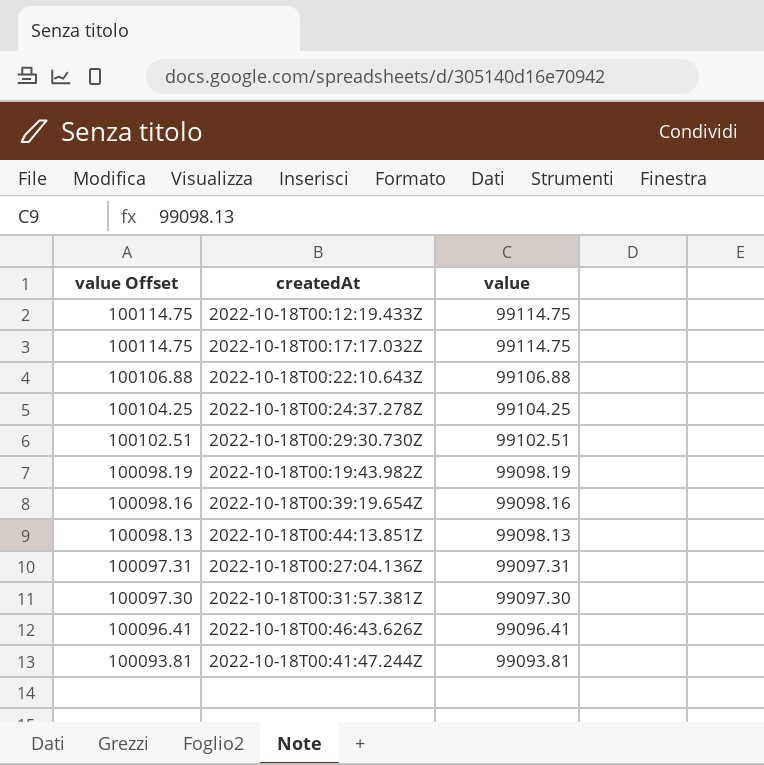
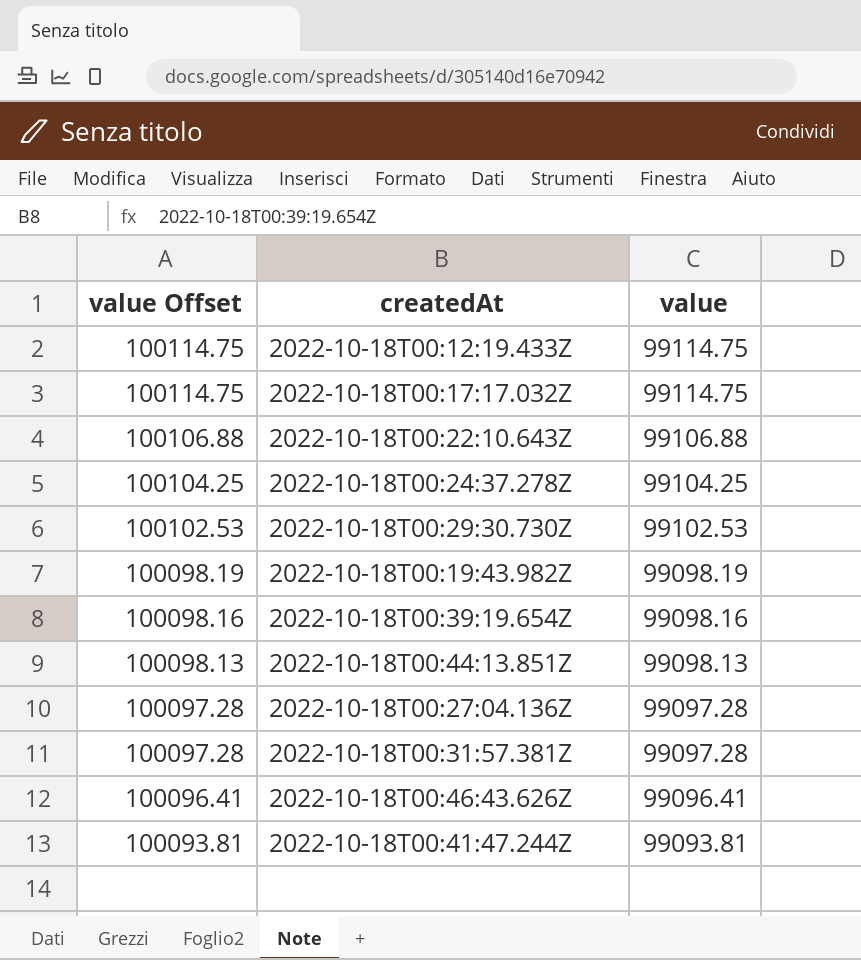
2022-10-18T00:29:30.730Z | value Offset: 100102.51 -> 100102.53
2022-10-18T00:29:30.730Z | value: 99102.51 -> 99102.53
2022-10-18T00:27:04.136Z | value Offset: 100097.31 -> 100097.28
2022-10-18T00:27:04.136Z | value: 99097.31 -> 99097.28
2022-10-18T00:31:57.381Z | value Offset: 100097.30 -> 100097.28
2022-10-18T00:31:57.381Z | value: 99097.30 -> 99097.28

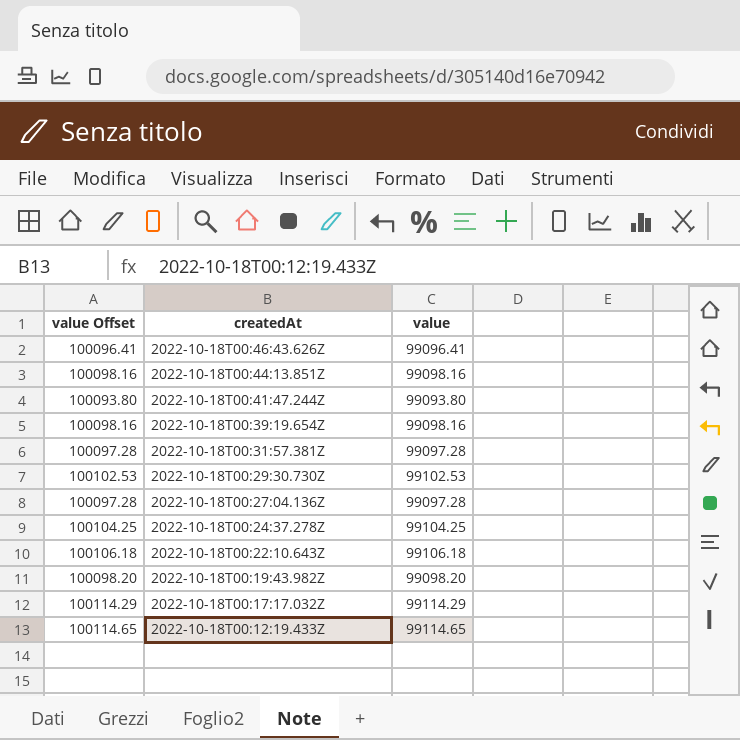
row order: value Offset descending -> createdAt descending
2022-10-18T00:44:13.851Z | value Offset: 100098.13 -> 100098.16
2022-10-18T00:44:13.851Z | value: 99098.13 -> 99098.16
2022-10-18T00:41:47.244Z | value Offset: 100093.81 -> 100093.80
2022-10-18T00:41:47.244Z | value: 99093.81 -> 99093.80
2022-10-18T00:22:10.643Z | value Offset: 100106.88 -> 100106.18
2022-10-18T00:22:10.643Z | value: 99106.88 -> 99106.18
2022-10-18T00:19:43.982Z | value Offset: 100098.19 -> 100098.20
2022-10-18T00:19:43.982Z | value: 99098.19 -> 99098.20
2022-10-18T00:17:17.032Z | value Offset: 100114.75 -> 100114.29
2022-10-18T00:17:17.032Z | value: 99114.75 -> 99114.29
2022-10-18T00:12:19.433Z | value Offset: 100114.75 -> 100114.65
2022-10-18T00:12:19.433Z | value: 99114.75 -> 99114.65

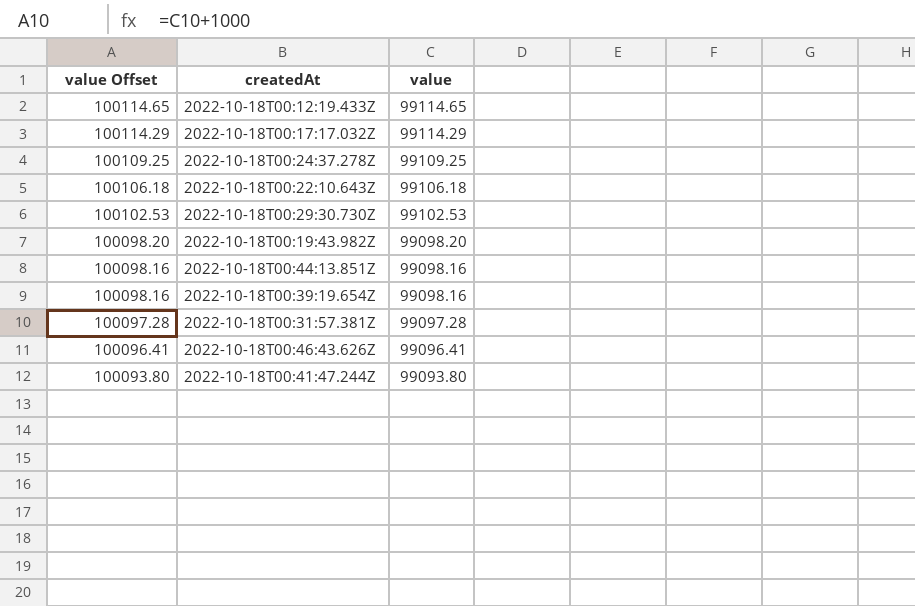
row order: createdAt descending -> value Offset descending
row 2022-10-18T00:27:04.136Z: 100097.28 | 99097.28 -> none
2022-10-18T00:24:37.278Z | value Offset: 100104.25 -> 100109.25
2022-10-18T00:24:37.278Z | value: 99104.25 -> 99109.25

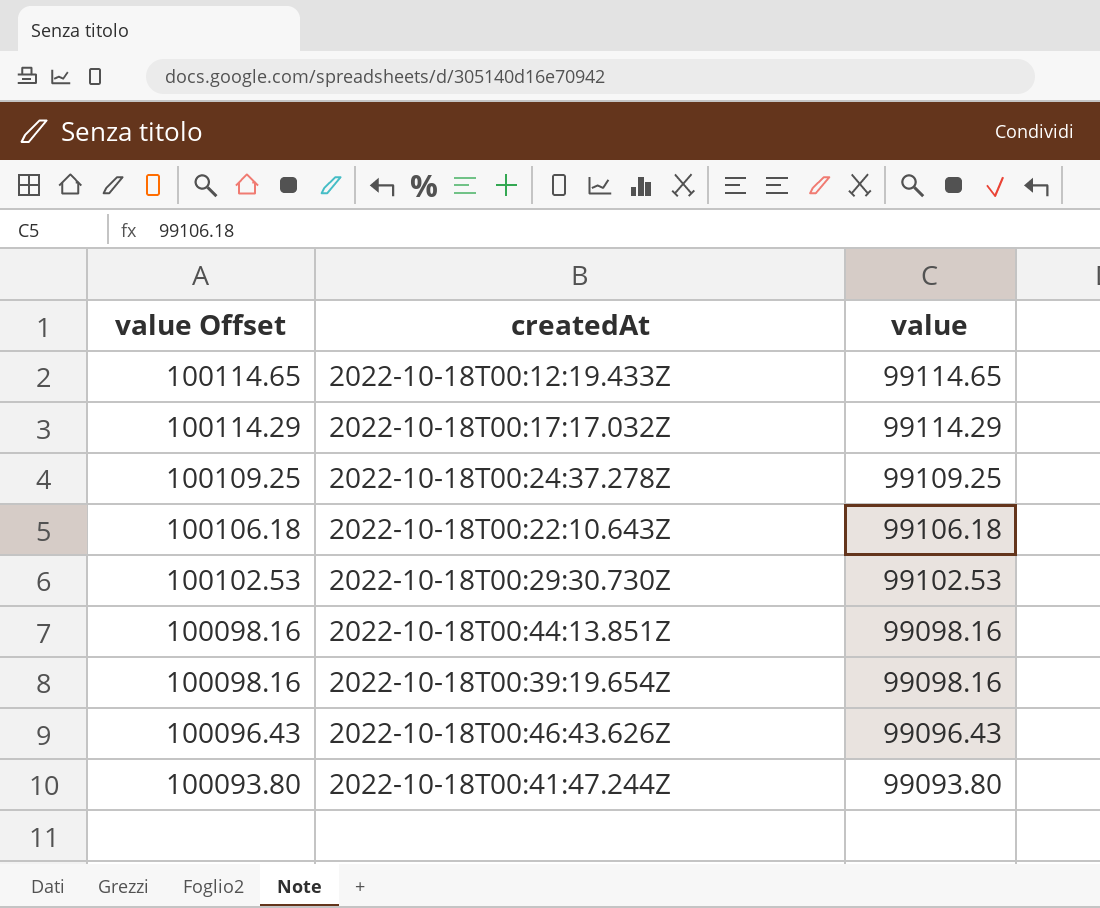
row 2022-10-18T00:19:43.982Z: 100098.20 | 99098.20 -> none
row 2022-10-18T00:31:57.381Z: 100097.28 | 99097.28 -> none
2022-10-18T00:46:43.626Z | value Offset: 100096.41 -> 100096.43
2022-10-18T00:46:43.626Z | value: 99096.41 -> 99096.43

